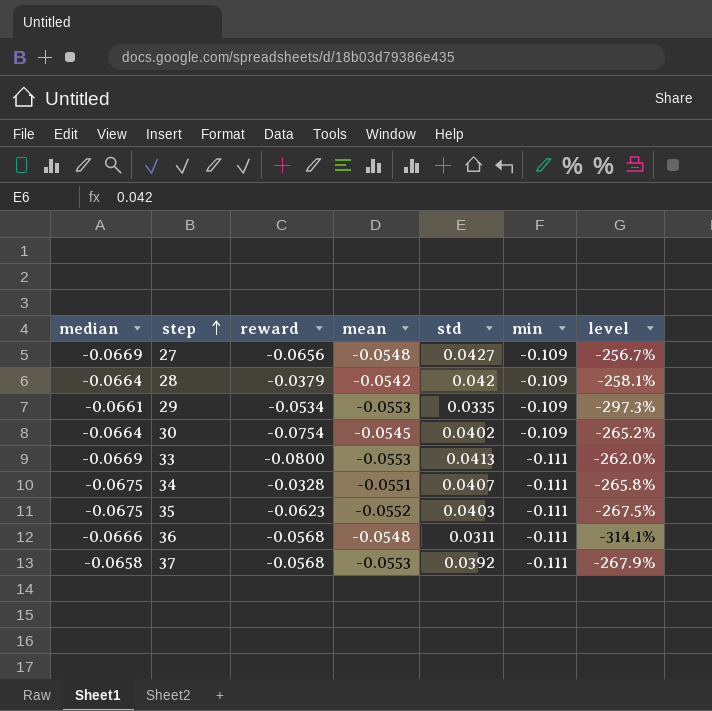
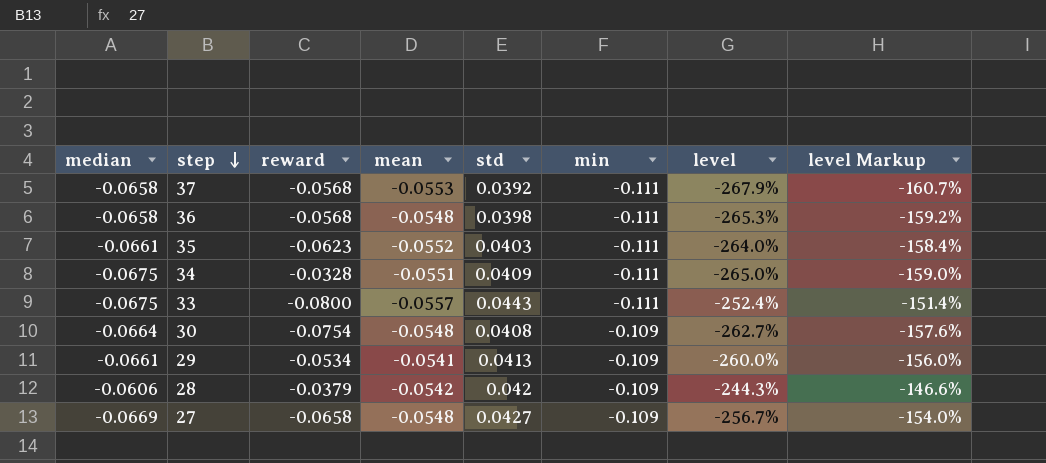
row order: step ascending -> step descending
column level Markup | formula: none -> [level] * 0.6
36 | median: -0.0666 -> -0.0658
36 | std: 0.0311 -> 0.0398
36 | level: -314.1% -> -265.3%
35 | median: -0.0675 -> -0.0661
35 | level: -267.5% -> -264.0%
34 | std: 0.0407 -> 0.0409
34 | level: -265.8% -> -265.0%
33 | median: -0.0669 -> -0.0675
33 | mean: -0.0553 -> -0.0557
33 | std: 0.0413 -> 0.0443
33 | level: -262.0% -> -252.4%
30 | mean: -0.0545 -> -0.0548
30 | std: 0.0402 -> 0.0408
30 | level: -265.2% -> -262.7%
29 | mean: -0.0553 -> -0.0541
29 | std: 0.0335 -> 0.0413
29 | level: -297.3% -> -260.0%
28 | median: -0.0664 -> -0.0606
28 | level: -258.1% -> -244.3%
27 | reward: -0.0656 -> -0.0658

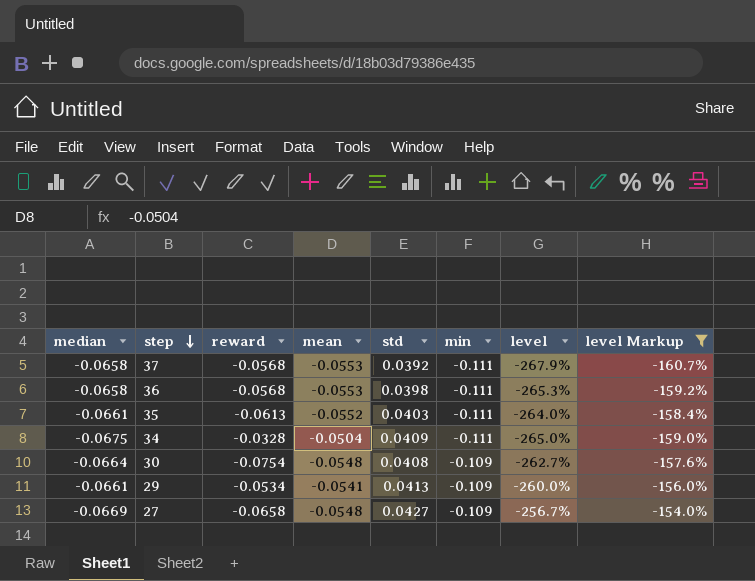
filter: none -> level Markup <= -154.0%
36 | mean: -0.0548 -> -0.0553
35 | reward: -0.0623 -> -0.0613
34 | mean: -0.0551 -> -0.0504

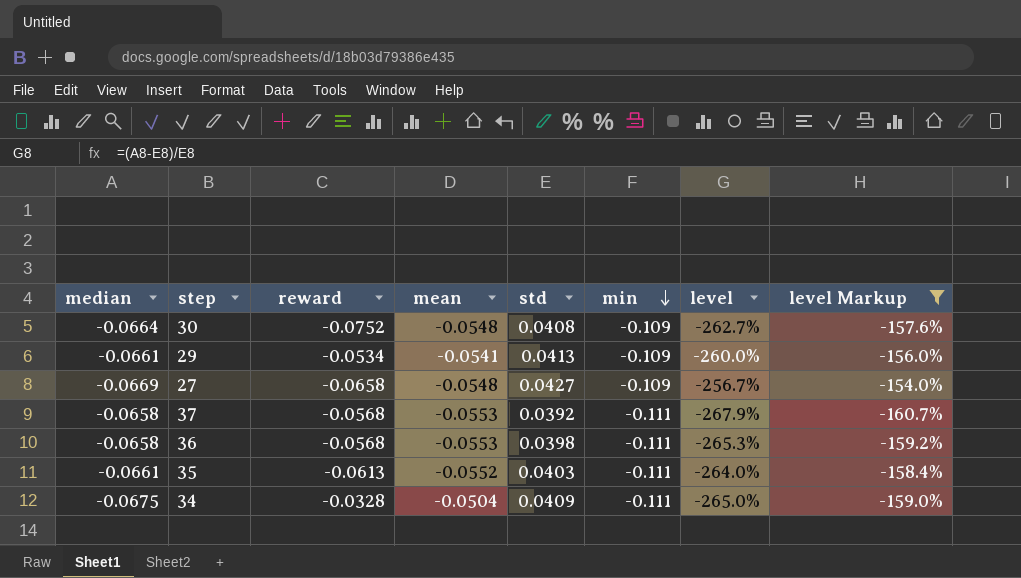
row order: step descending -> min descending
30 | reward: -0.0754 -> -0.0752

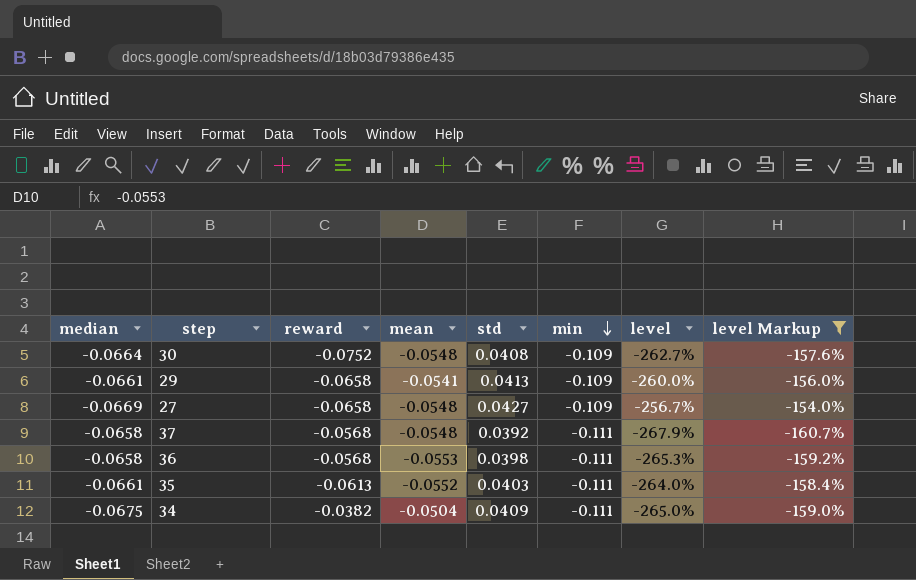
29 | reward: -0.0534 -> -0.0658
37 | mean: -0.0553 -> -0.0548
34 | reward: -0.0328 -> -0.0382

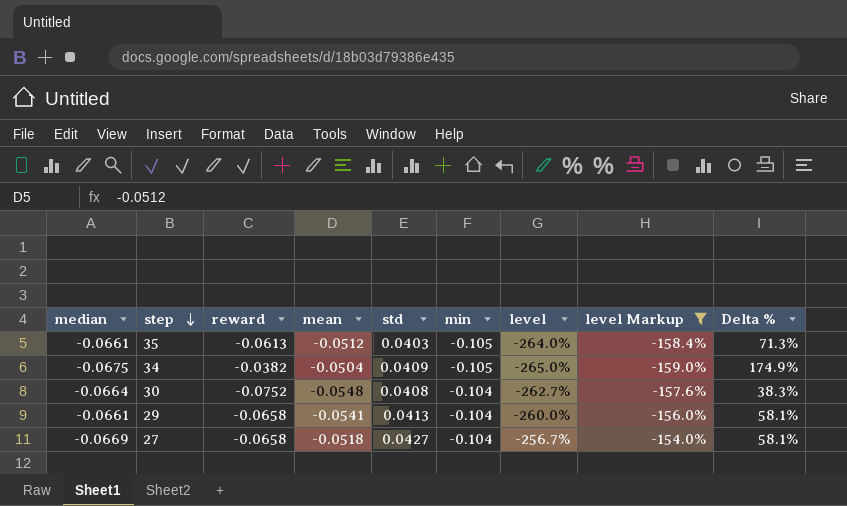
row order: min descending -> step descending
column Delta % | formula: none -> ([min] - [reward]) / [reward]
row 37: -0.0658 | -0.0568 | -0.0548 | 0.0392 | -0.111 | -267.9% | -160.7% -> none
row 36: -0.0658 | -0.0568 | -0.0553 | 0.0398 | -0.111 | -265.3% | -159.2% -> none
35 | mean: -0.0552 -> -0.0512
35 | min: -0.111 -> -0.105
34 | min: -0.111 -> -0.105
30 | min: -0.109 -> -0.104
29 | min: -0.109 -> -0.104
27 | mean: -0.0548 -> -0.0518
27 | min: -0.109 -> -0.104

